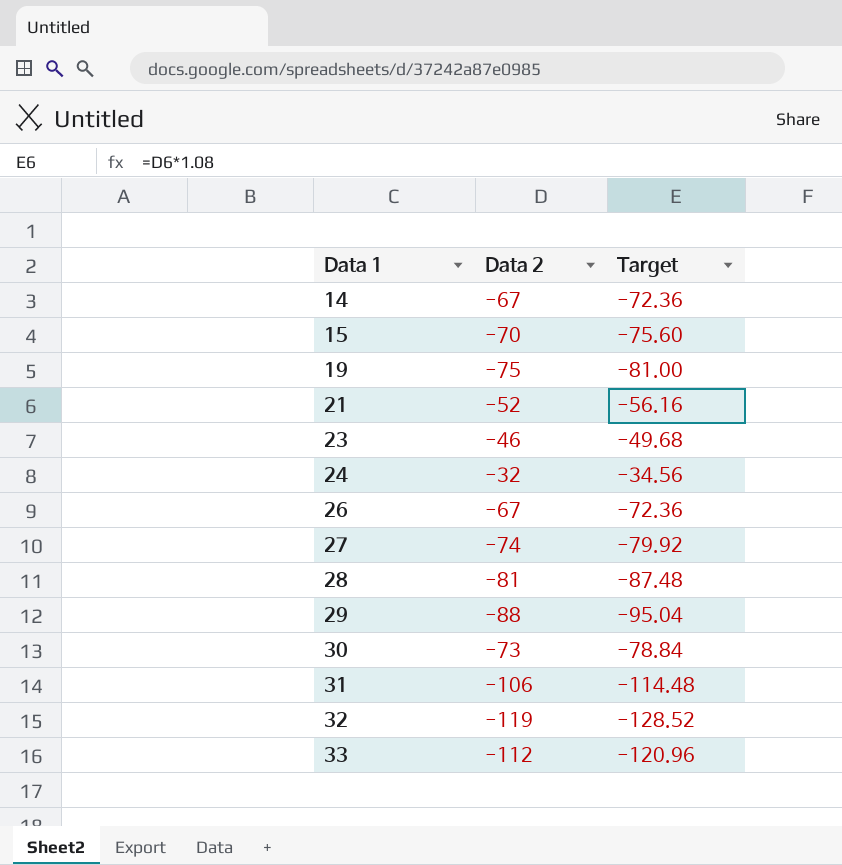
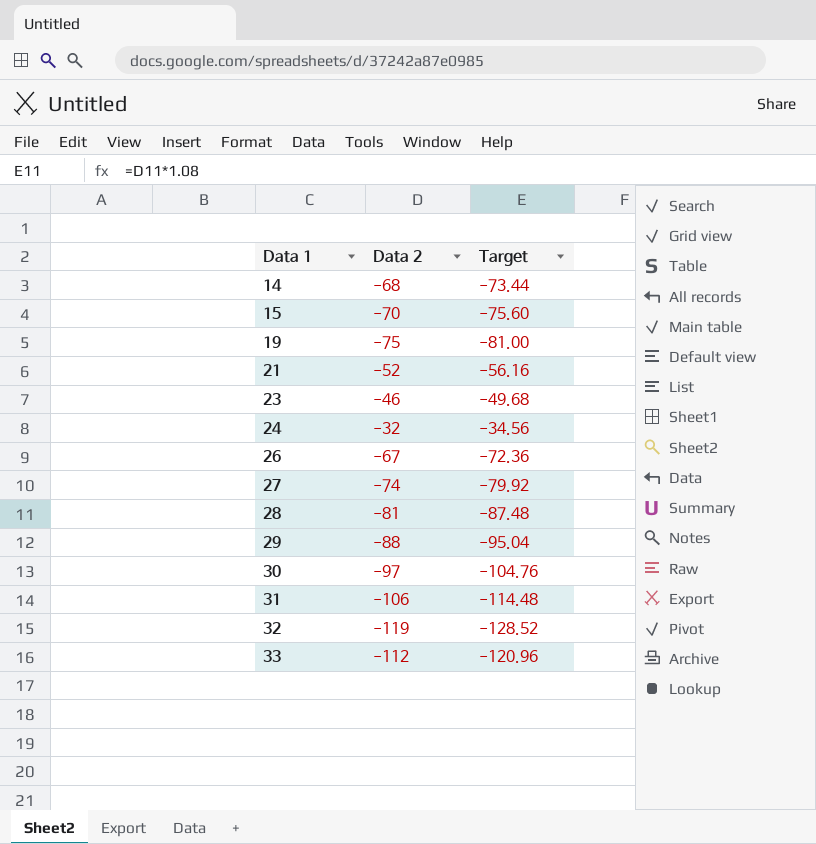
14 | Data 2: -67 -> -68
14 | Target: -72.36 -> -73.44
30 | Data 2: -73 -> -97
30 | Target: -78.84 -> -104.76

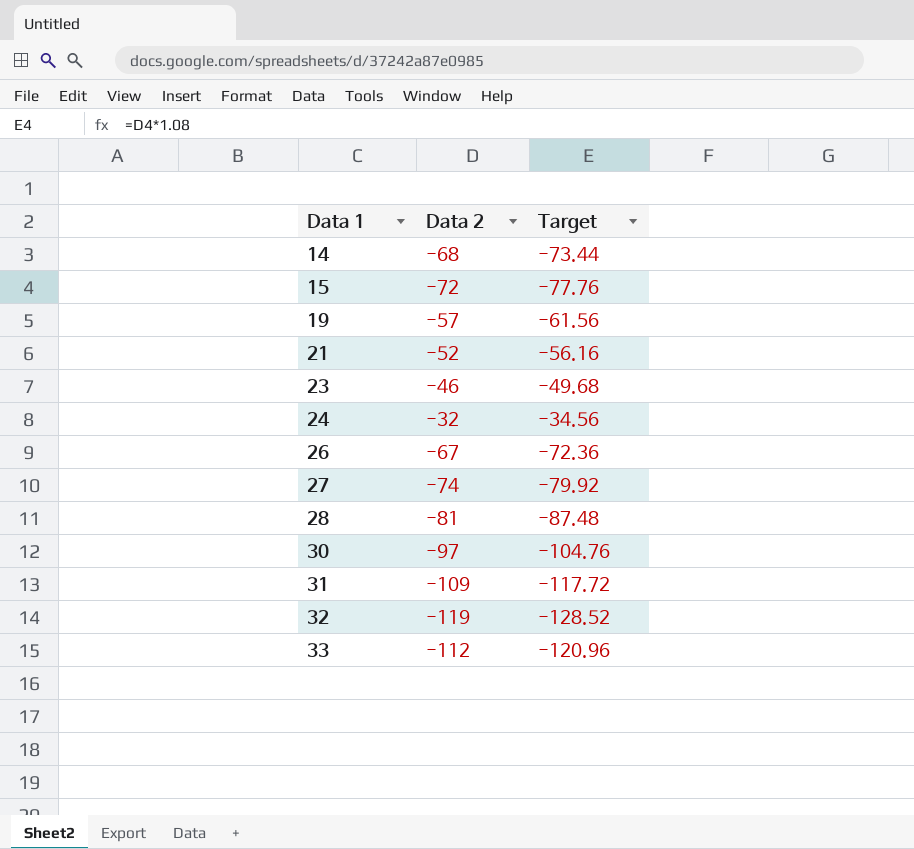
row 29: -88 | -95.04 -> none
15 | Data 2: -70 -> -72
15 | Target: -75.60 -> -77.76
19 | Data 2: -75 -> -57
19 | Target: -81.00 -> -61.56
31 | Data 2: -106 -> -109
31 | Target: -114.48 -> -117.72

